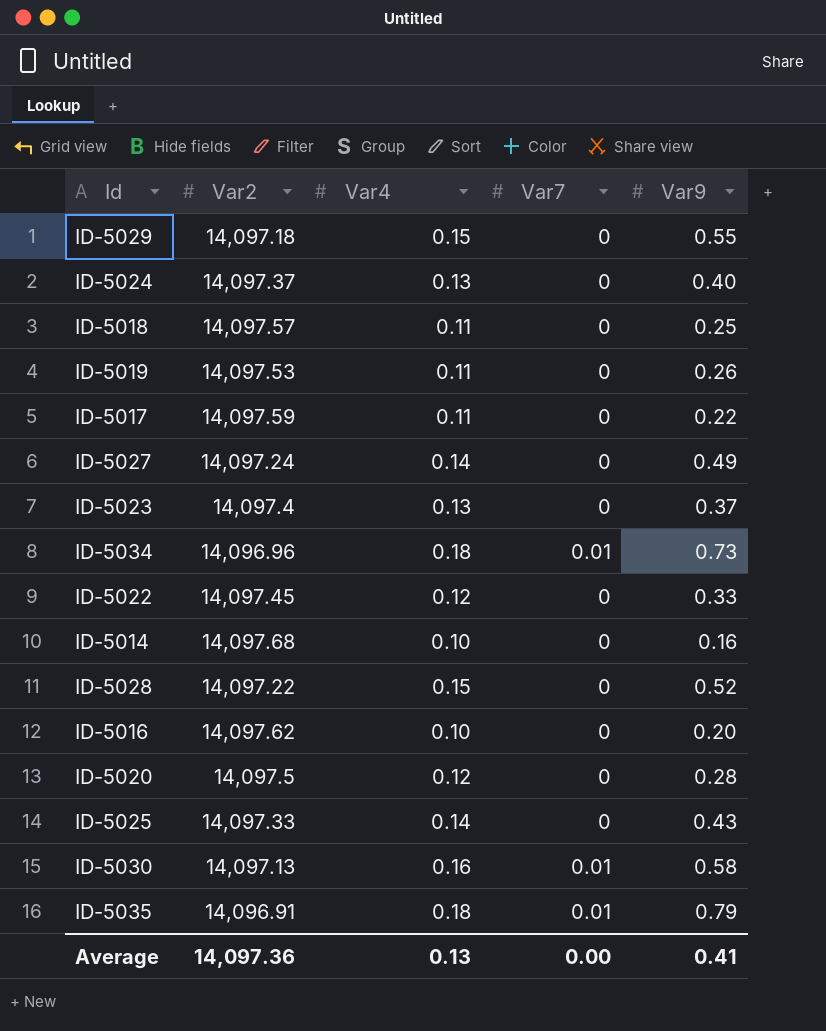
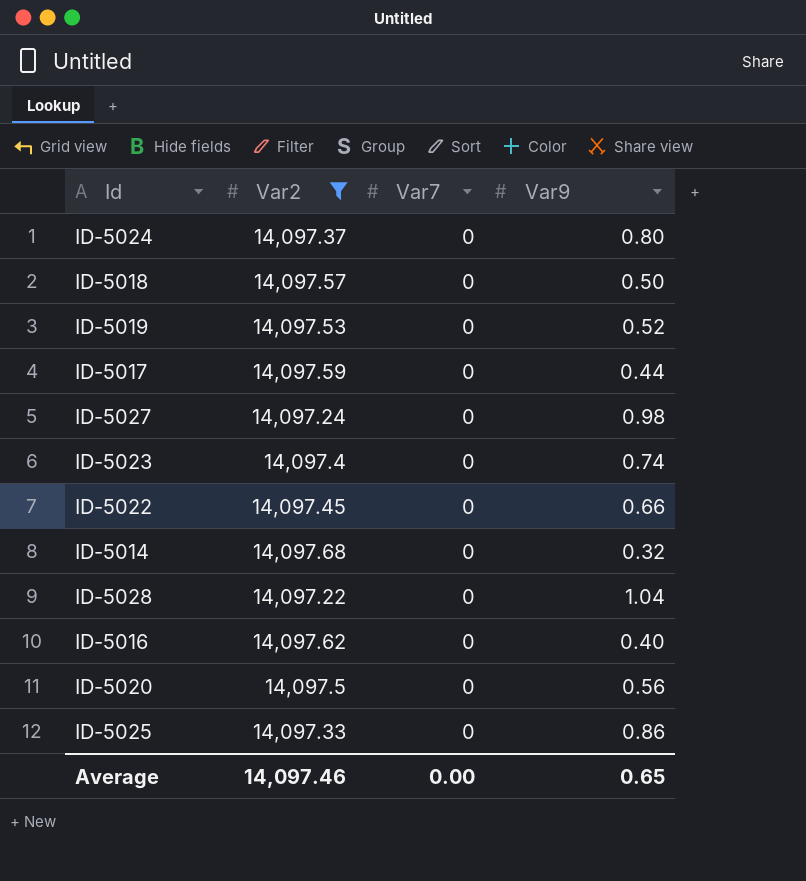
filter: none -> Var2 >= 14,097.22
column Var4 | position: 3 -> none
ID-5024 | Var9: 0.40 -> 0.80
ID-5018 | Var9: 0.25 -> 0.50
ID-5019 | Var9: 0.26 -> 0.52
ID-5017 | Var9: 0.22 -> 0.44
ID-5027 | Var9: 0.49 -> 0.98
ID-5023 | Var9: 0.37 -> 0.74
ID-5022 | Var9: 0.33 -> 0.66
ID-5014 | Var9: 0.16 -> 0.32
ID-5028 | Var9: 0.52 -> 1.04
ID-5016 | Var9: 0.20 -> 0.40
ID-5020 | Var9: 0.28 -> 0.56
ID-5025 | Var9: 0.43 -> 0.86
Average | Var2: 14,097.36 -> 14,097.46
Average | Var9: 0.41 -> 0.65

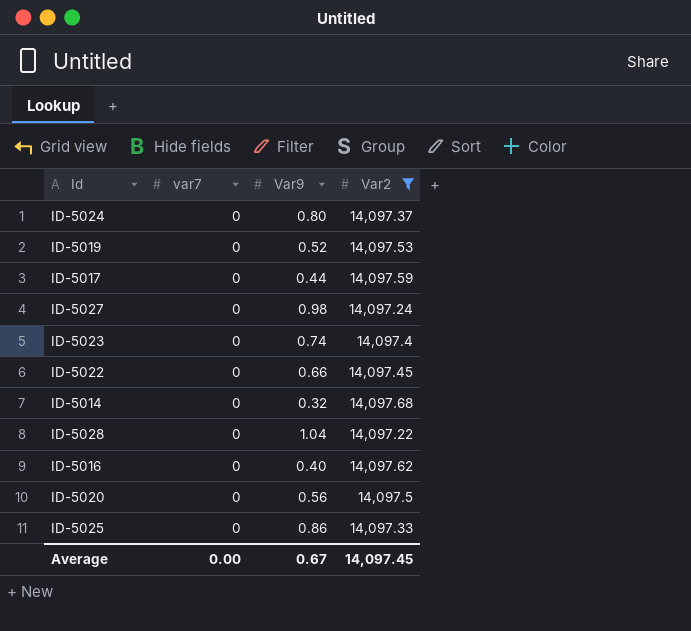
column name: Var7 -> var7
column Var2 | position: 2 -> 4
row ID-5018: 14,097.57 | 0 | 0.50 -> none
Average | Var9: 0.65 -> 0.67
Average | Var2: 14,097.46 -> 14,097.45

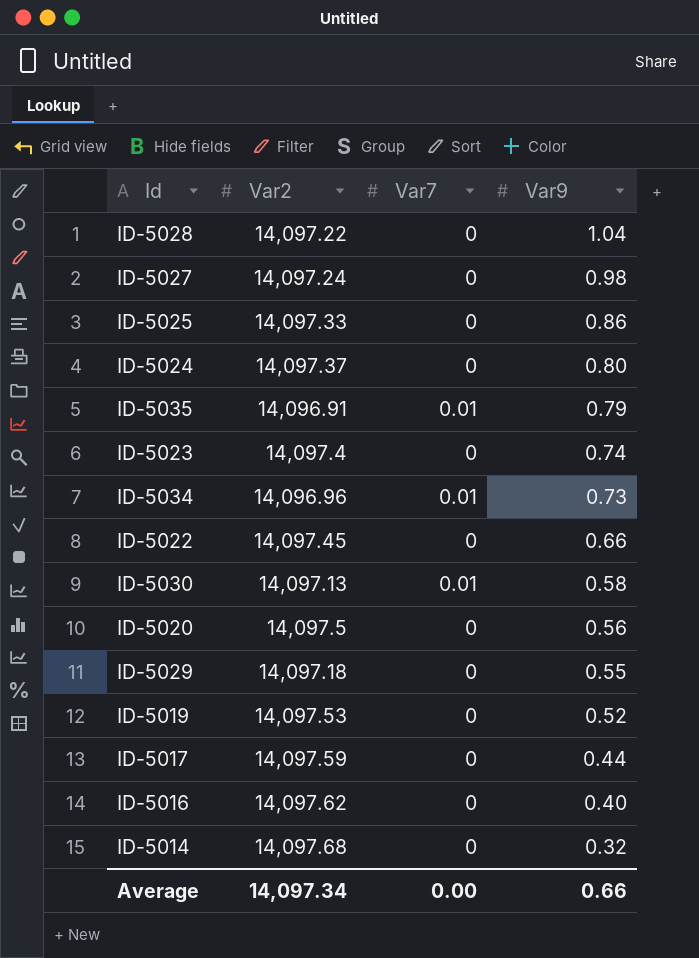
filter: Var2 >= 14,097.22 -> none
row order: none -> Var9 descending
column Var2 | position: 4 -> 2
column name: var7 -> Var7
Average | Var2: 14,097.45 -> 14,097.34
Average | Var9: 0.67 -> 0.66

